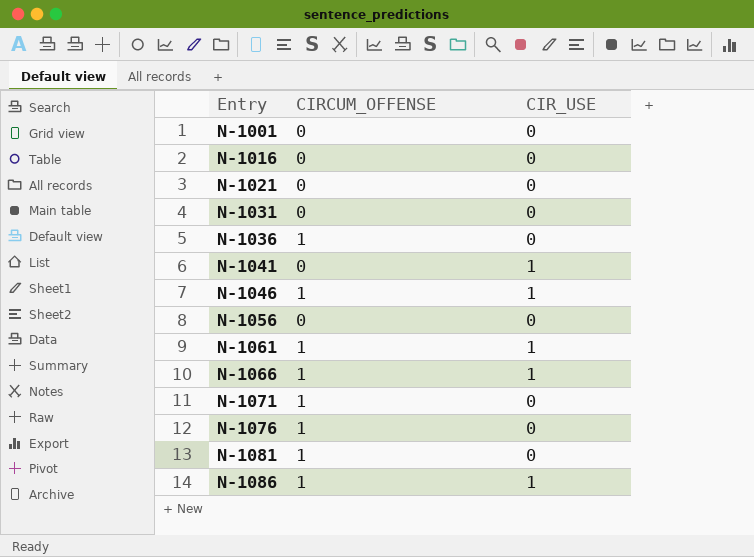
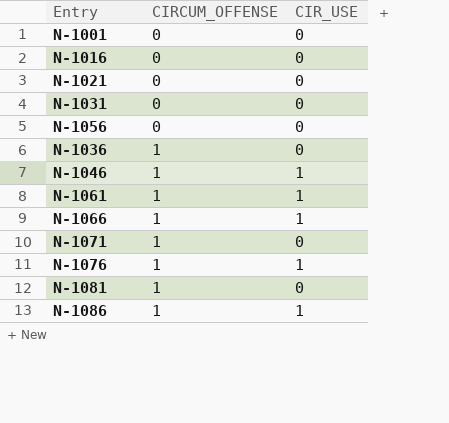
row order: Entry ascending -> CIRCUM_OFFENSE ascending
row N-1041: 0 | 1 -> none
N-1076 | CIR_USE: 0 -> 1

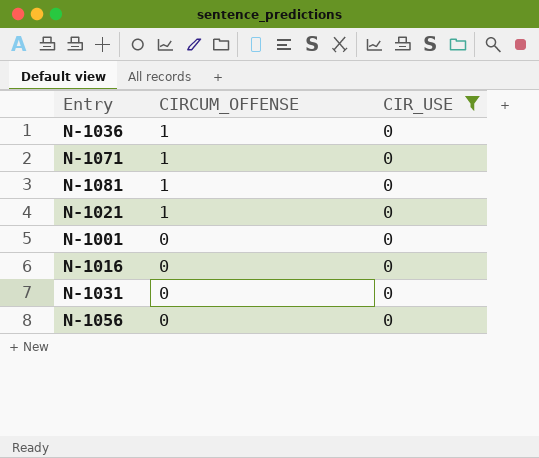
filter: none -> CIR_USE = 0
row order: CIRCUM_OFFENSE ascending -> CIRCUM_OFFENSE descending
N-1021 | CIRCUM_OFFENSE: 0 -> 1

